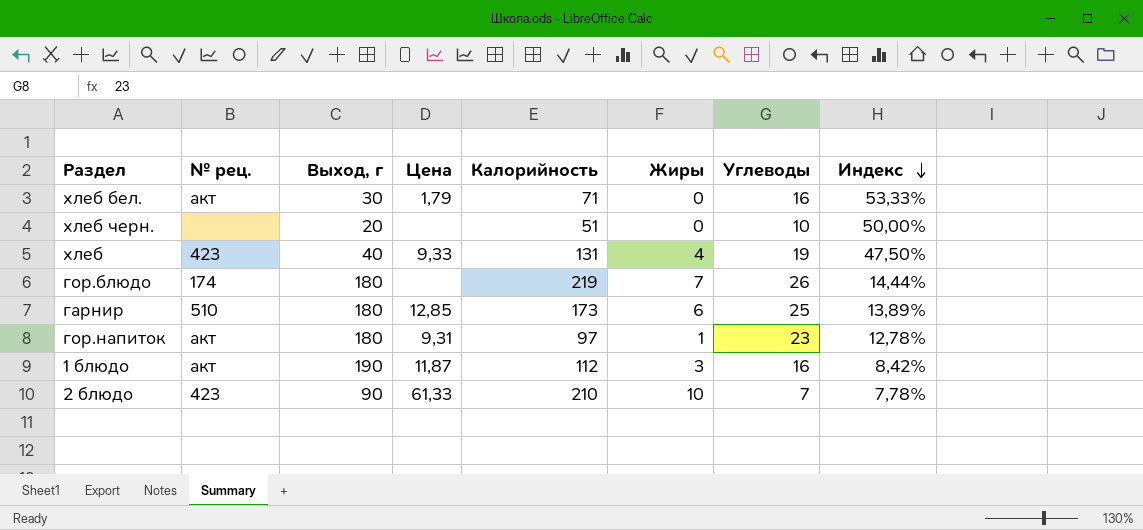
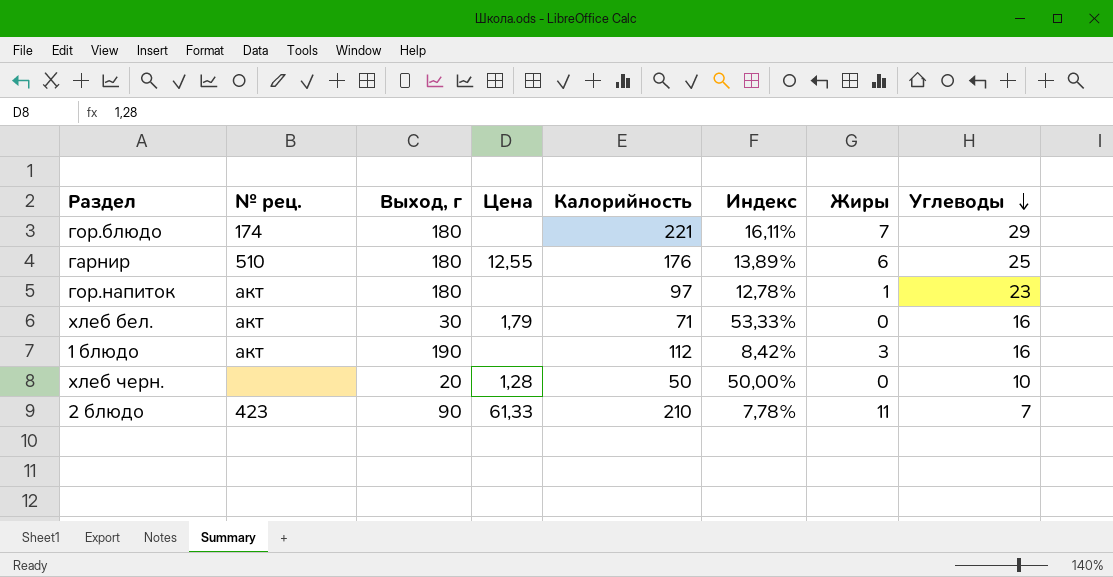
row order: Индекс descending -> Углеводы descending
column Индекс | position: 8 -> 6
row хлеб: 423 | 40 | 9,33 | 131 | 4 | 19 | 47,50% -> none
гор.блюдо | Калорийность: 219 -> 221
гор.блюдо | Индекс: 14,44% -> 16,11%
гор.блюдо | Углеводы: 26 -> 29
гарнир | Цена: 12,85 -> 12,55
гарнир | Калорийность: 173 -> 176
гор.напиток | Цена: 9,31 -> none
1 блюдо | Цена: 11,87 -> none
хлеб черн. | Цена: none -> 1,28
хлеб черн. | Калорийность: 51 -> 50
2 блюдо | Жиры: 10 -> 11

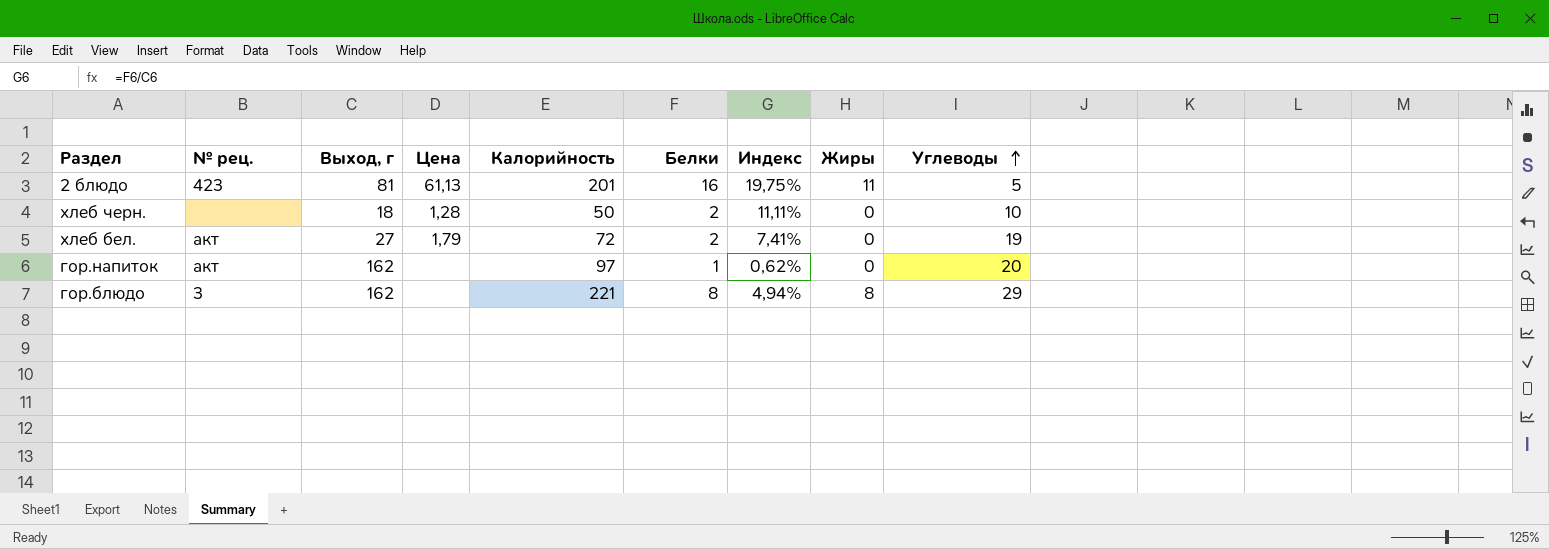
row order: Углеводы descending -> Углеводы ascending
column Белки | position: none -> 6
column Индекс | formula: [Углеводы] / [Выход, г] -> [Белки] / [Выход, г]
row гарнир: 510 | 180 | 12,55 | 176 | 13,89% | 6 | 25 -> none
row 1 блюдо: акт | 190 | none | 112 | 8,42% | 3 | 16 -> none
2 блюдо | Выход, г: 90 -> 81
2 блюдо | Цена: 61,33 -> 61,13
2 блюдо | Калорийность: 210 -> 201
2 блюдо | Углеводы: 7 -> 5
хлеб черн. | Выход, г: 20 -> 18
хлеб бел. | Выход, г: 30 -> 27
хлеб бел. | Калорийность: 71 -> 72
хлеб бел. | Углеводы: 16 -> 19
гор.напиток | Выход, г: 180 -> 162
гор.напиток | Жиры: 1 -> 0
гор.напиток | Углеводы: 23 -> 20
гор.блюдо | № рец.: 174 -> 3
гор.блюдо | Выход, г: 180 -> 162
гор.блюдо | Жиры: 7 -> 8

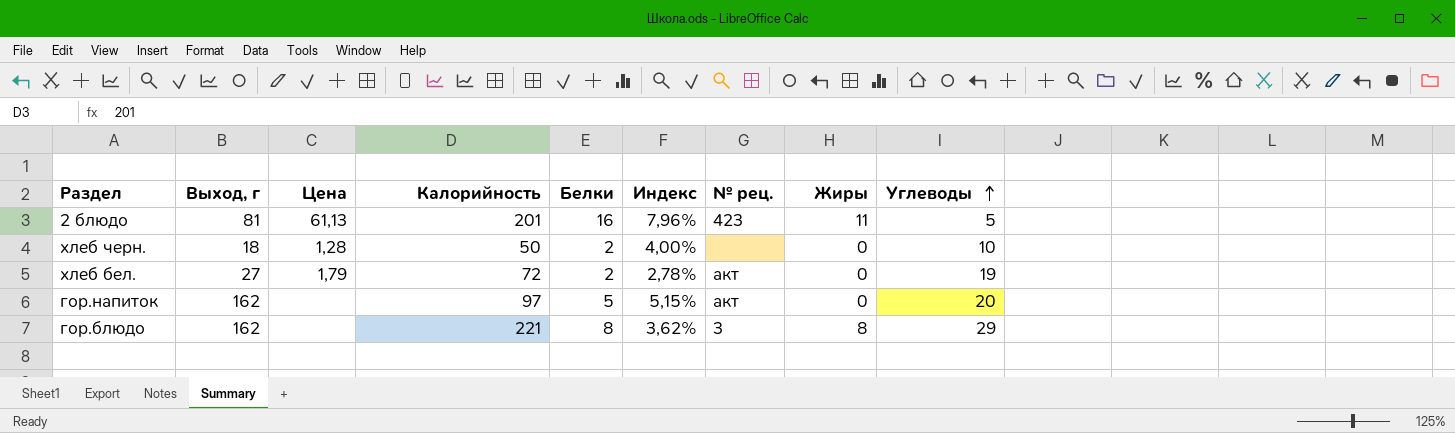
column Индекс | formula: [Белки] / [Выход, г] -> [Белки] / [Калорийность]
column № рец. | position: 2 -> 7
гор.напиток | Белки: 1 -> 5

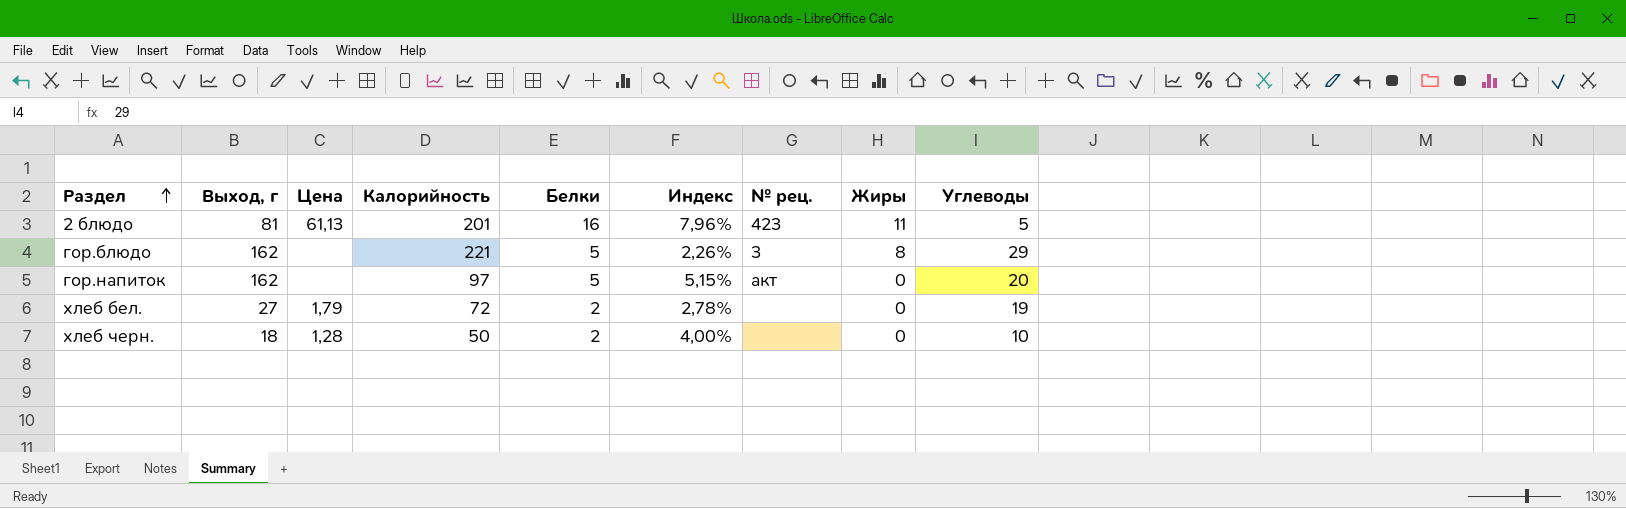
row order: Углеводы ascending -> Раздел ascending
гор.блюдо | Белки: 8 -> 5
гор.блюдо | Индекс: 3,62% -> 2,26%
хлеб бел. | № рец.: акт -> none

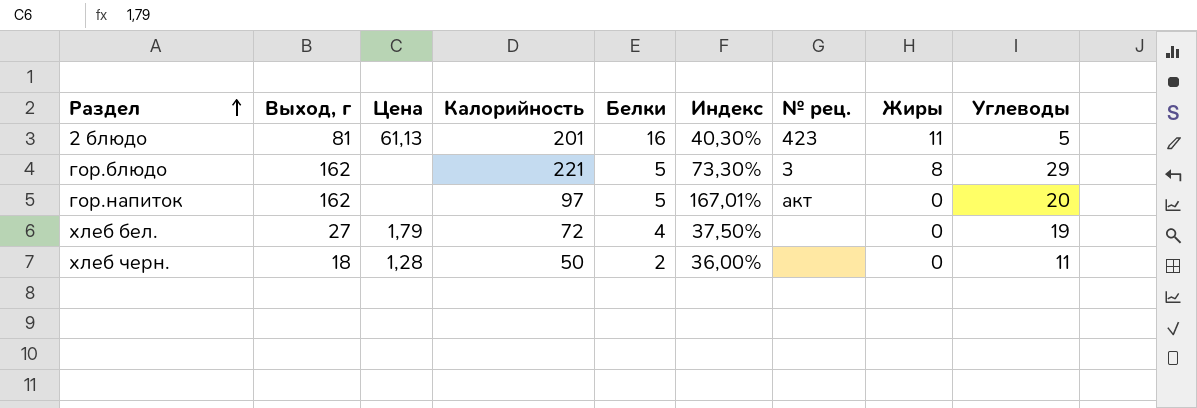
column Индекс | formula: [Белки] / [Калорийность] -> [Выход, г] / [Калорийность]
хлеб бел. | Белки: 2 -> 4
хлеб черн. | Углеводы: 10 -> 11

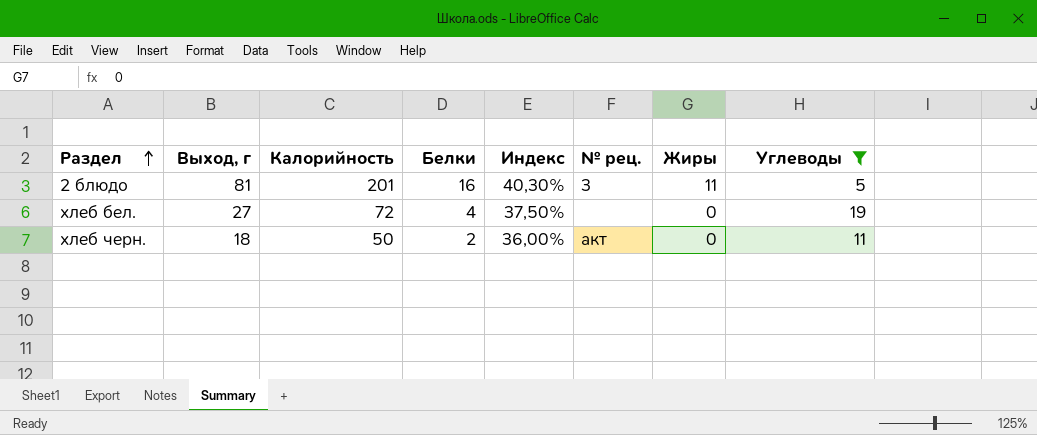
filter: none -> Углеводы <= 19
column Цена | position: 3 -> none
2 блюдо | № рец.: 423 -> 3
хлеб черн. | № рец.: none -> акт

